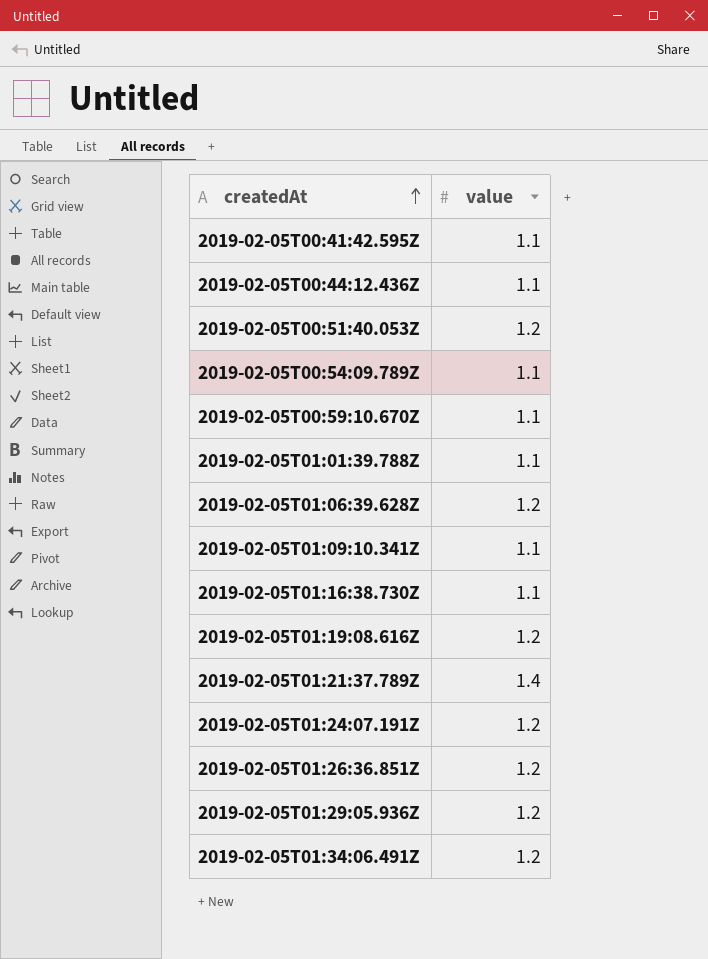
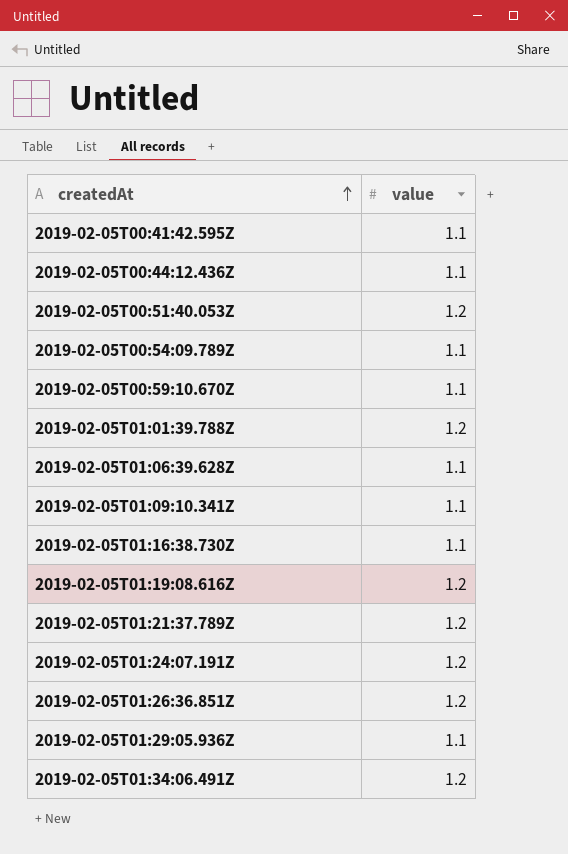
2019-02-05T01:01:39.788Z | value: 1.1 -> 1.2
2019-02-05T01:06:39.628Z | value: 1.2 -> 1.1
2019-02-05T01:21:37.789Z | value: 1.4 -> 1.2
2019-02-05T01:29:05.936Z | value: 1.2 -> 1.1

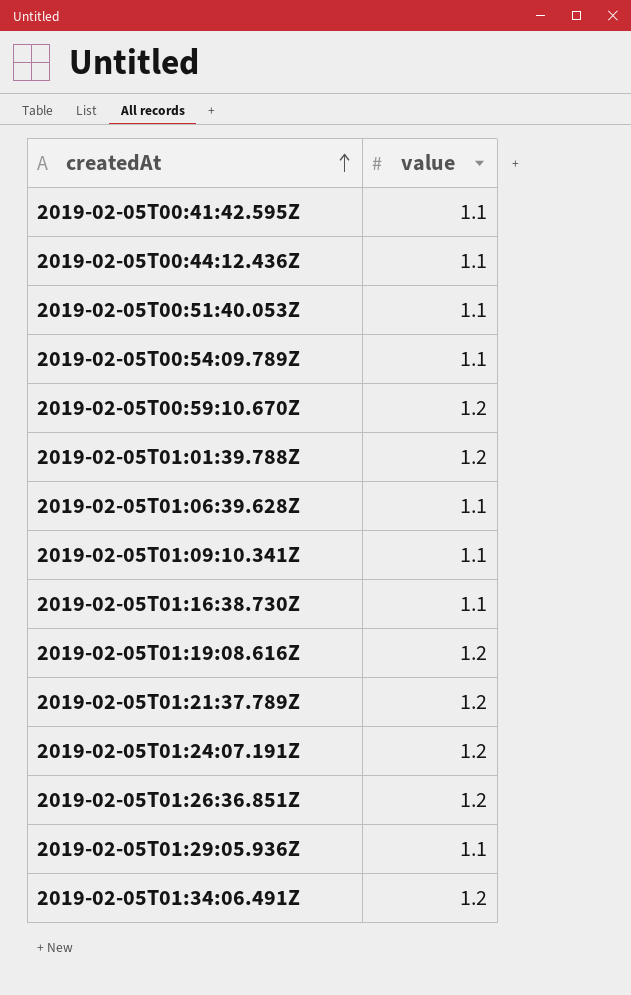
2019-02-05T00:51:40.053Z | value: 1.2 -> 1.1
2019-02-05T00:59:10.670Z | value: 1.1 -> 1.2

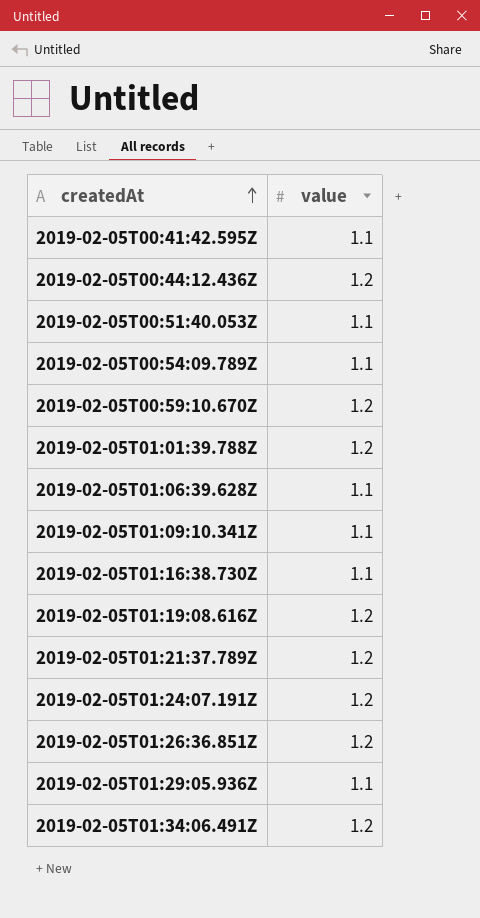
2019-02-05T00:44:12.436Z | value: 1.1 -> 1.2

